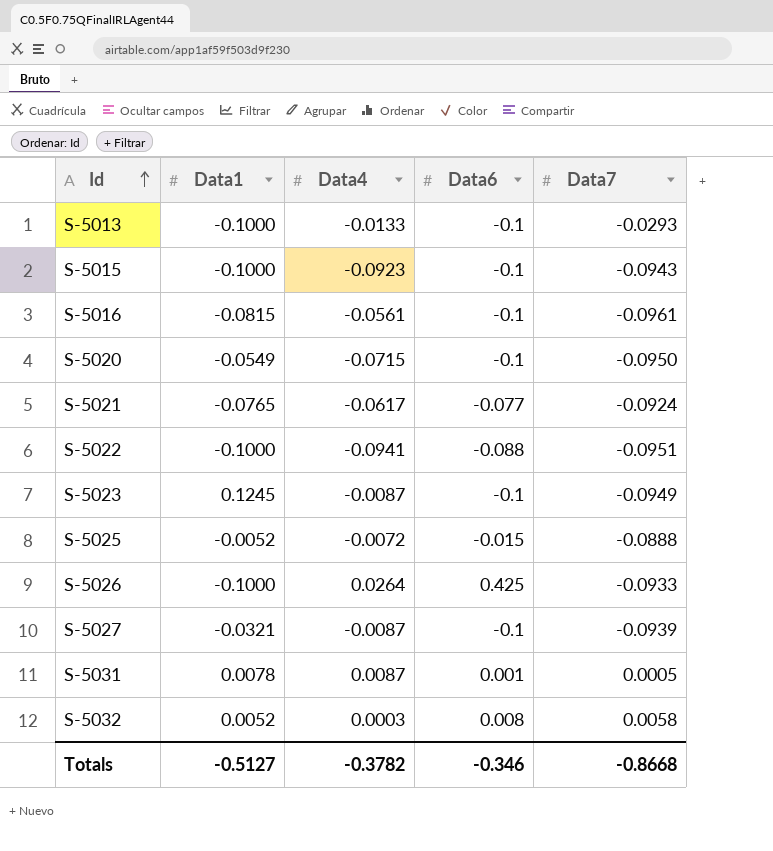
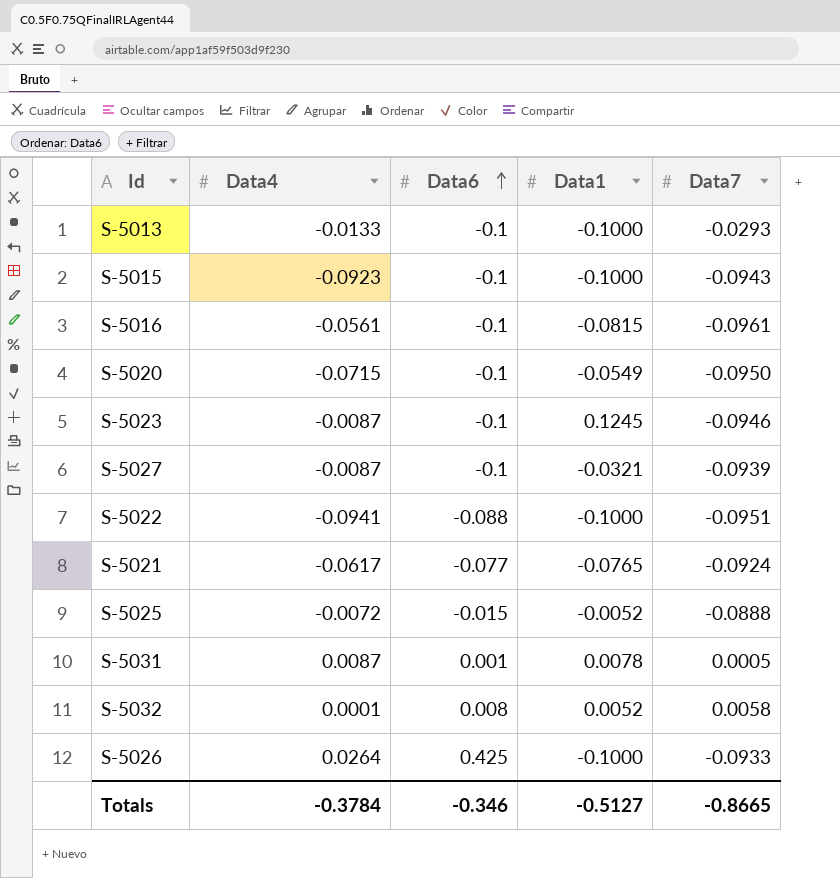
row order: Id ascending -> Data6 ascending
column Data1 | position: 2 -> 4
S-5023 | Data7: -0.0949 -> -0.0946
S-5032 | Data4: 0.0003 -> 0.0001
Totals | Data4: -0.3782 -> -0.3784
Totals | Data7: -0.8668 -> -0.8665

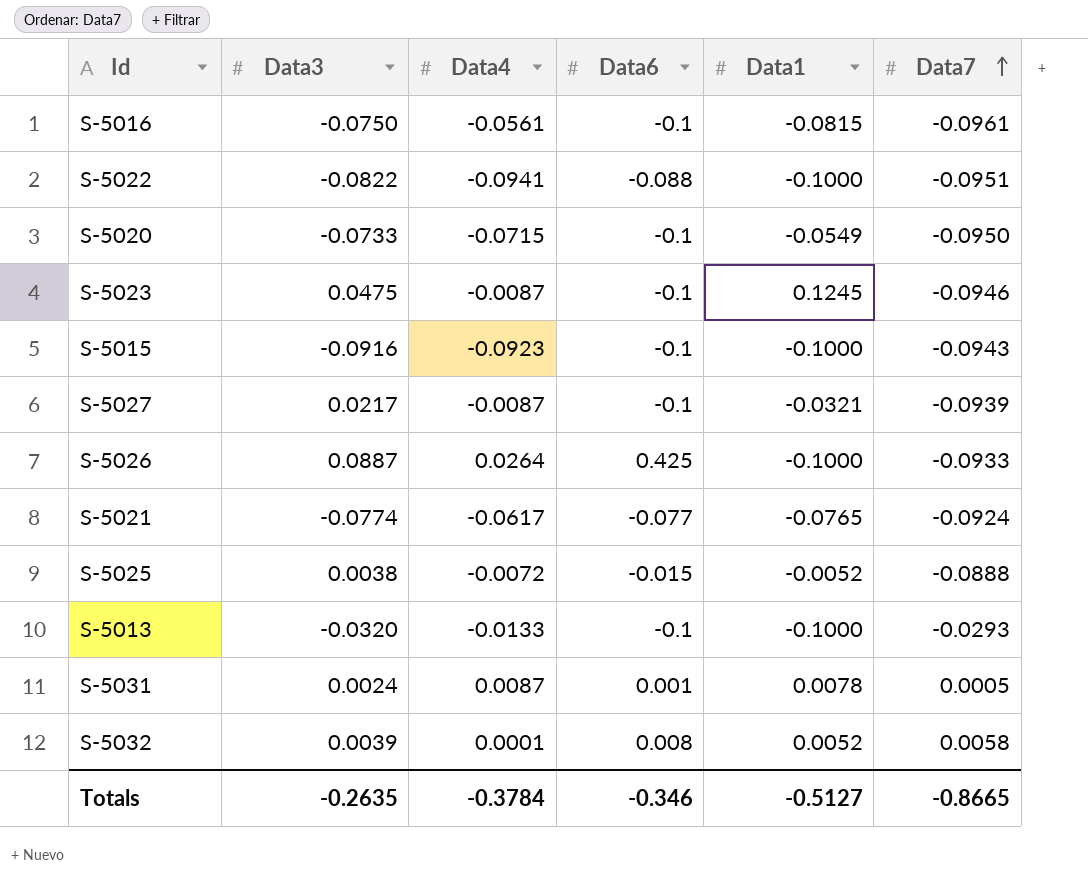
row order: Data6 ascending -> Data7 ascending
column Data3 | position: none -> 2

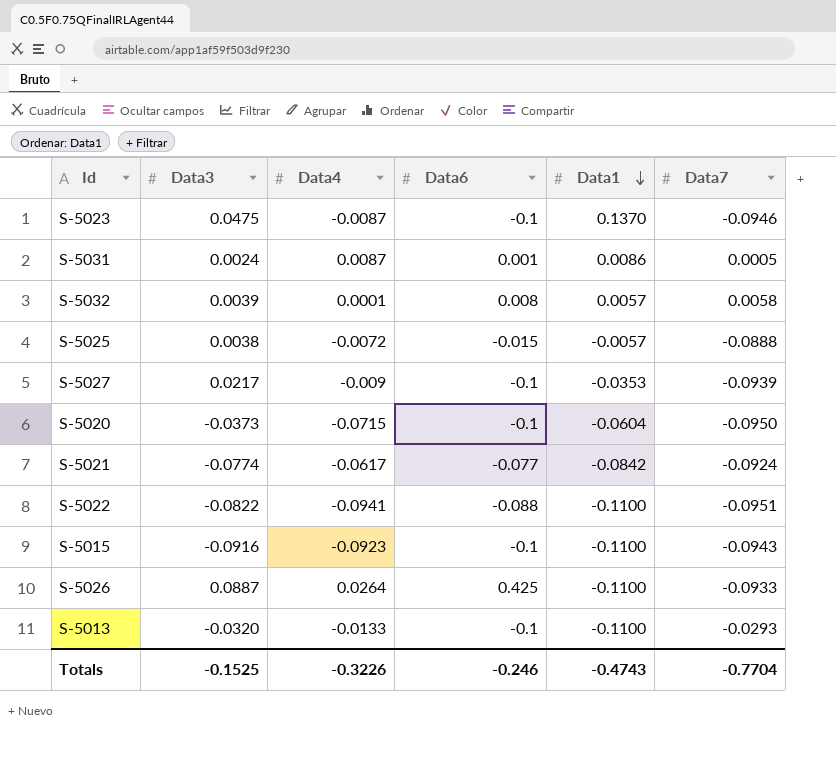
row order: Data7 ascending -> Data1 descending
row S-5016: -0.0750 | -0.0561 | -0.1 | -0.0815 | -0.0961 -> none
S-5023 | Data1: 0.1245 -> 0.1370
S-5031 | Data1: 0.0078 -> 0.0086
S-5032 | Data1: 0.0052 -> 0.0057
S-5025 | Data1: -0.0052 -> -0.0057
S-5027 | Data4: -0.0087 -> -0.009
S-5027 | Data1: -0.0321 -> -0.0353
S-5020 | Data3: -0.0733 -> -0.0373
S-5020 | Data1: -0.0549 -> -0.0604
S-5021 | Data1: -0.0765 -> -0.0842
S-5022 | Data1: -0.1000 -> -0.1100
S-5015 | Data1: -0.1000 -> -0.1100
S-5026 | Data1: -0.1000 -> -0.1100
S-5013 | Data1: -0.1000 -> -0.1100
Totals | Data3: -0.2635 -> -0.1525
Totals | Data4: -0.3784 -> -0.3226
Totals | Data6: -0.346 -> -0.246
Totals | Data1: -0.5127 -> -0.4743
Totals | Data7: -0.8665 -> -0.7704

